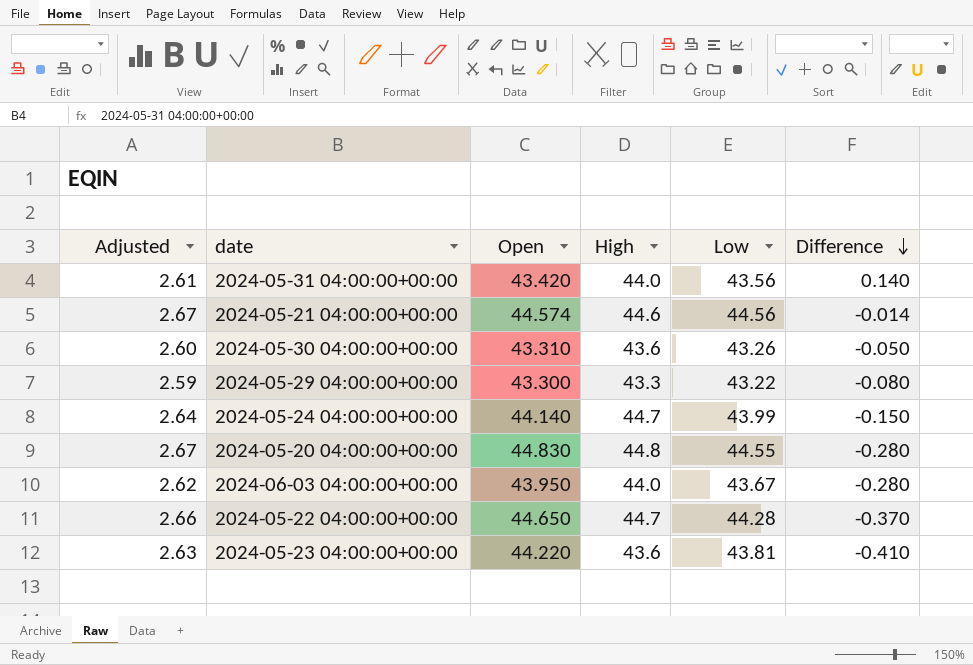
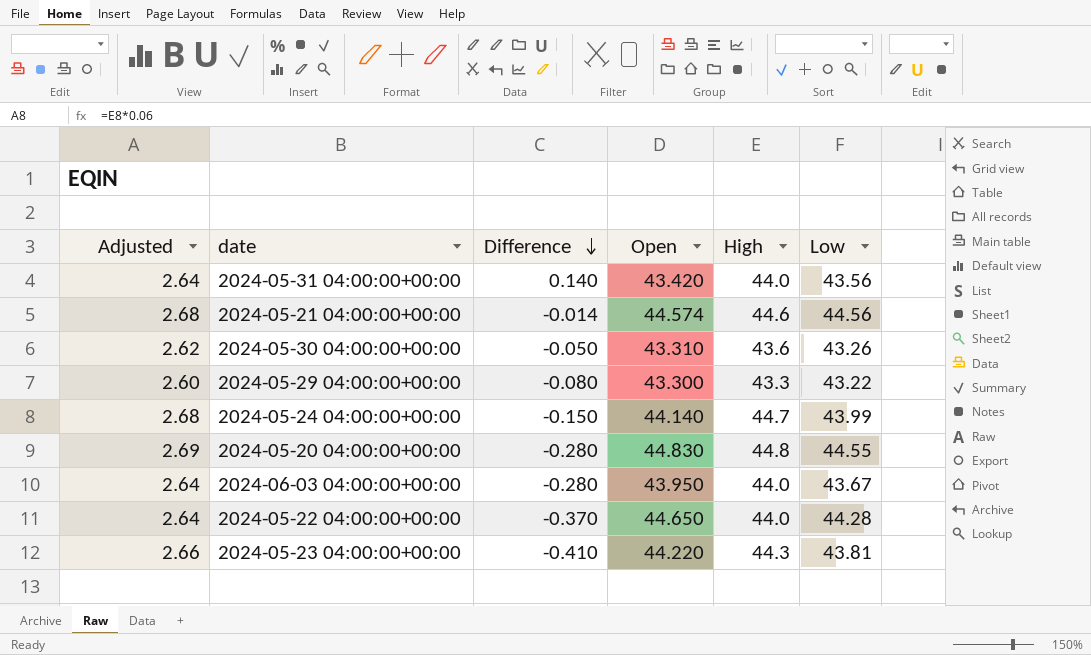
column Adjusted | formula: [Low] * 0.06 -> [High] * 0.06
column Difference | position: 6 -> 3
2024-05-22 04:00:00+00:00 | High: 44.7 -> 44.0
2024-05-23 04:00:00+00:00 | High: 43.6 -> 44.3

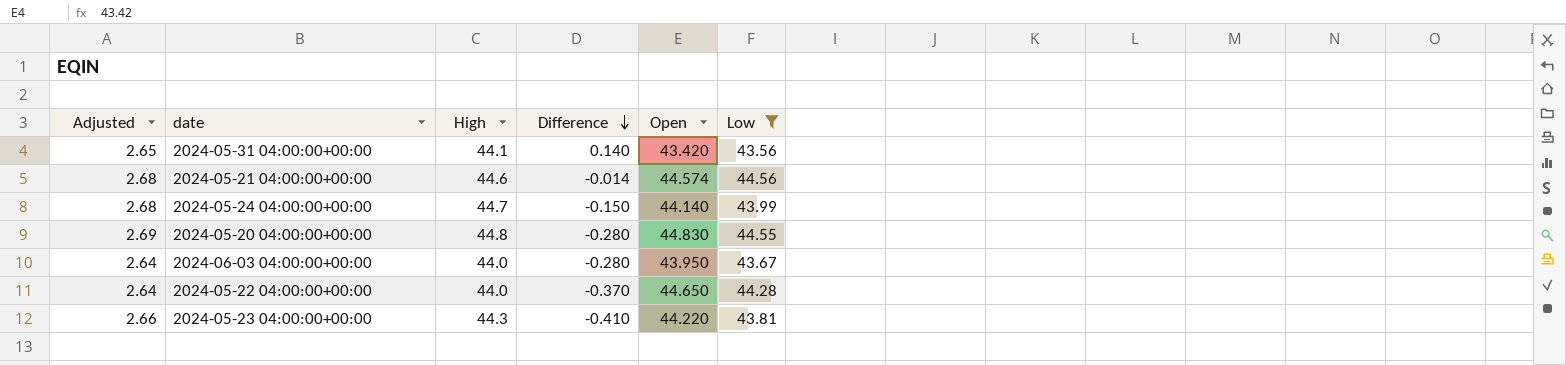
filter: none -> Low >= 43.56
column High | position: 5 -> 3
2024-05-31 04:00:00+00:00 | Adjusted: 2.64 -> 2.65
2024-05-31 04:00:00+00:00 | High: 44.0 -> 44.1

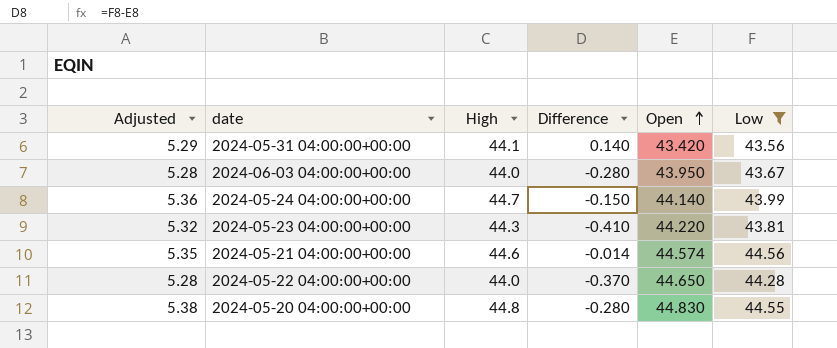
row order: Difference descending -> Open ascending
column Adjusted | formula: [High] * 0.06 -> [High] * 0.12

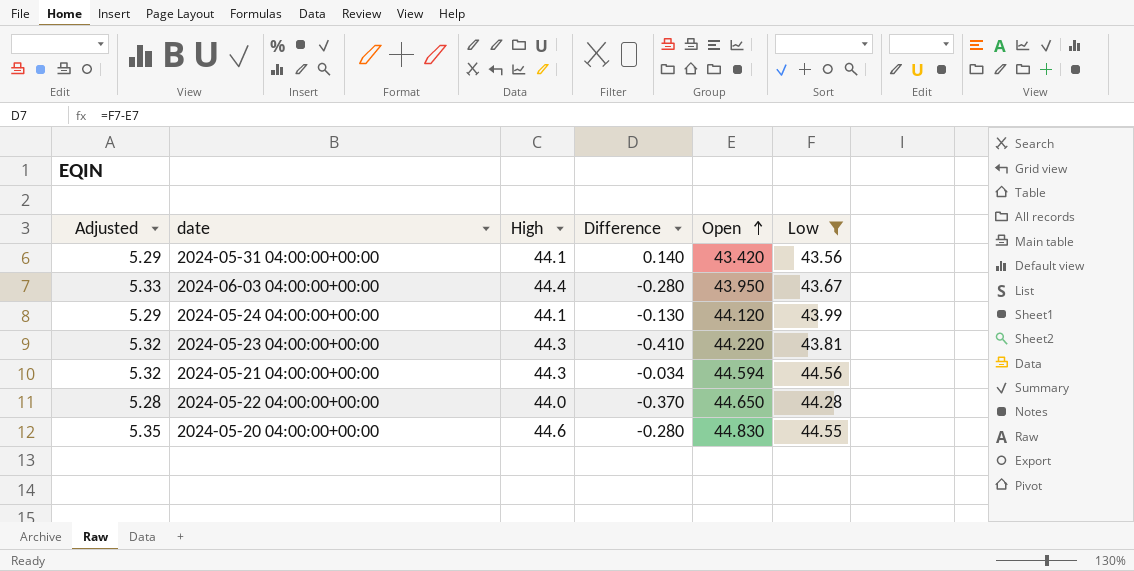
2024-06-03 04:00:00+00:00 | Adjusted: 5.28 -> 5.33
2024-06-03 04:00:00+00:00 | High: 44.0 -> 44.4
2024-05-24 04:00:00+00:00 | Adjusted: 5.36 -> 5.29
2024-05-24 04:00:00+00:00 | High: 44.7 -> 44.1
2024-05-24 04:00:00+00:00 | Difference: -0.150 -> -0.130
2024-05-24 04:00:00+00:00 | Open: 44.140 -> 44.120
2024-05-21 04:00:00+00:00 | Adjusted: 5.35 -> 5.32
2024-05-21 04:00:00+00:00 | High: 44.6 -> 44.3
2024-05-21 04:00:00+00:00 | Difference: -0.014 -> -0.034
2024-05-21 04:00:00+00:00 | Open: 44.574 -> 44.594
2024-05-20 04:00:00+00:00 | Adjusted: 5.38 -> 5.35
2024-05-20 04:00:00+00:00 | High: 44.8 -> 44.6

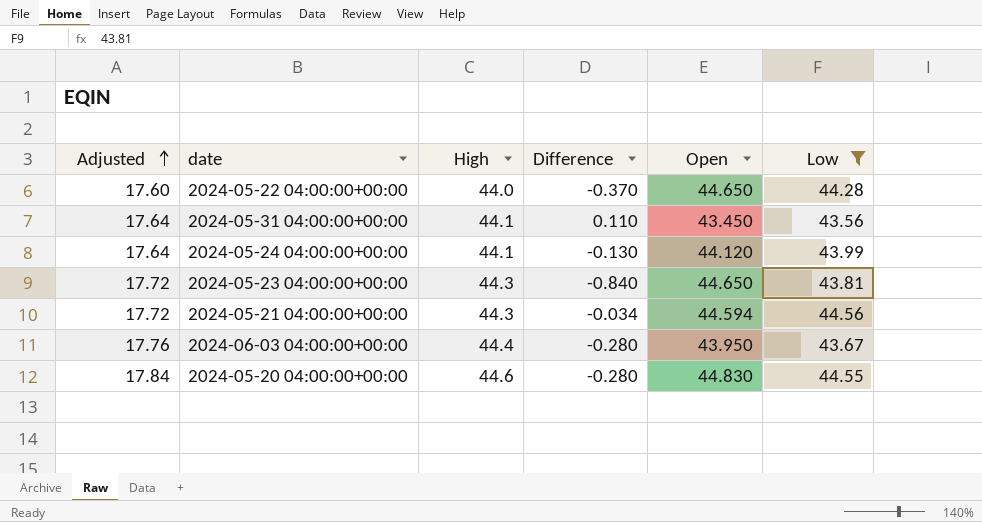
row order: Open ascending -> Adjusted ascending
column Adjusted | formula: [High] * 0.12 -> [High] * 0.4
2024-05-31 04:00:00+00:00 | Difference: 0.140 -> 0.110
2024-05-31 04:00:00+00:00 | Open: 43.420 -> 43.450
2024-05-23 04:00:00+00:00 | Difference: -0.410 -> -0.840
2024-05-23 04:00:00+00:00 | Open: 44.220 -> 44.650

